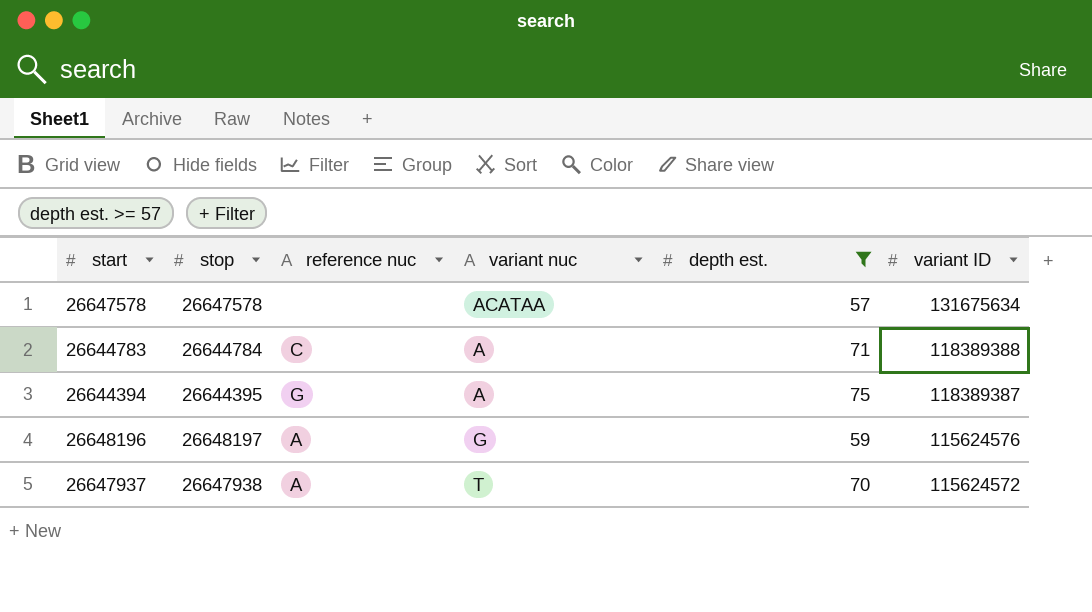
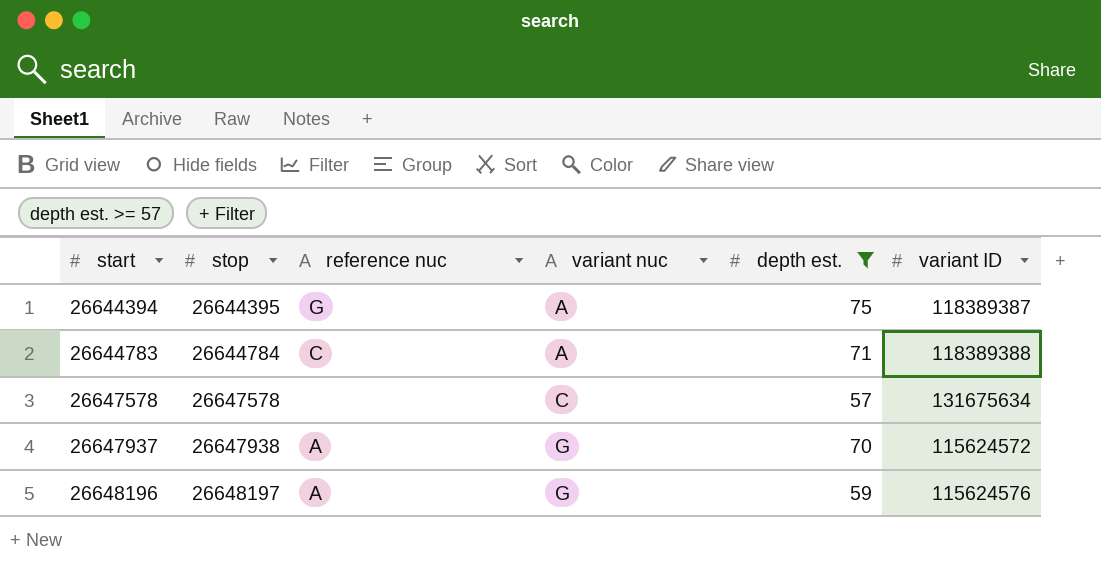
row order: variant ID descending -> start ascending
26647578 | variant nuc: ACATAA -> C
26647937 | variant nuc: T -> G

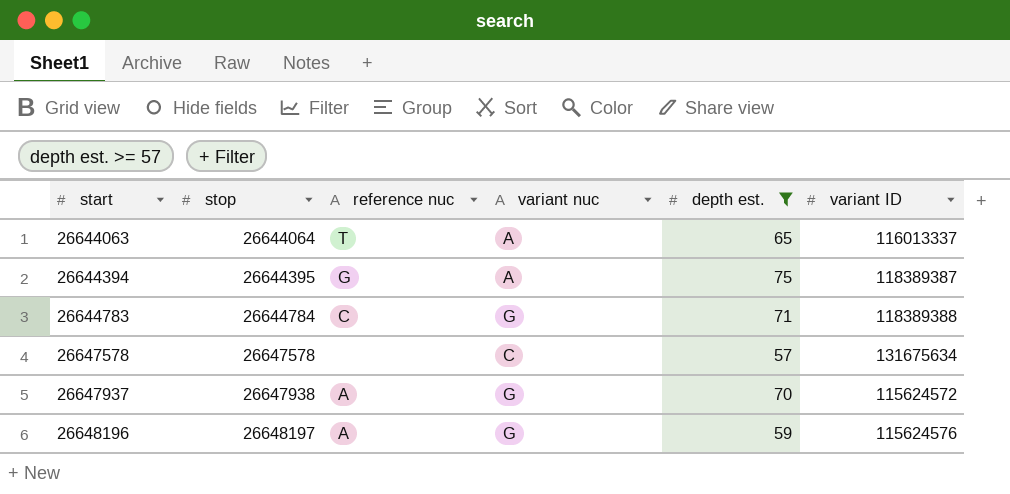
row 26644063: none -> 26644064 | T | A | 65 | 116013337
26644783 | variant nuc: A -> G

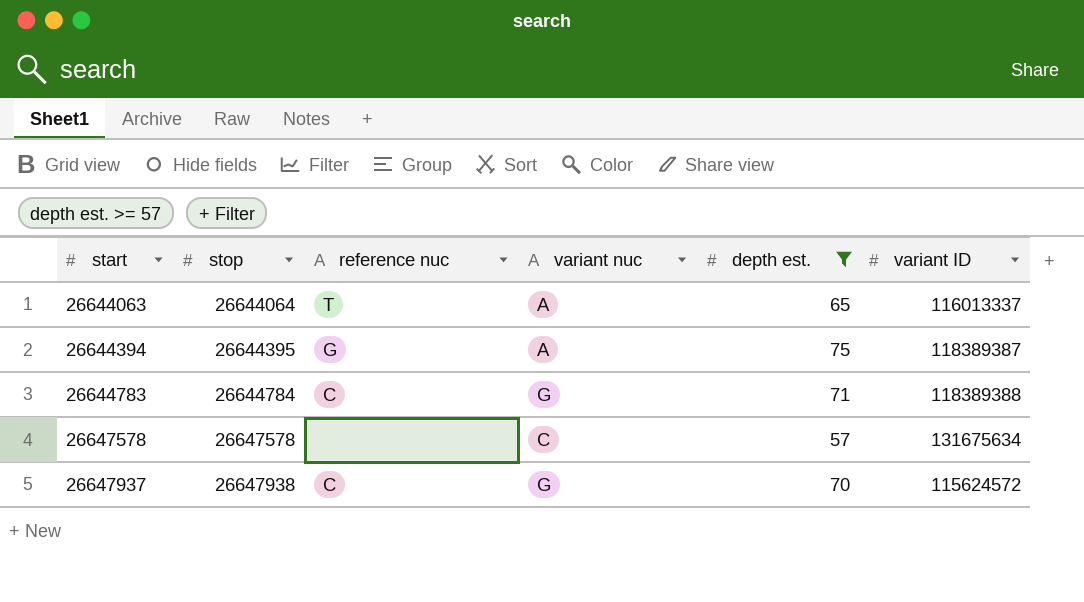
row 26648196: 26648197 | A | G | 59 | 115624576 -> none
26647937 | reference nuc: A -> C

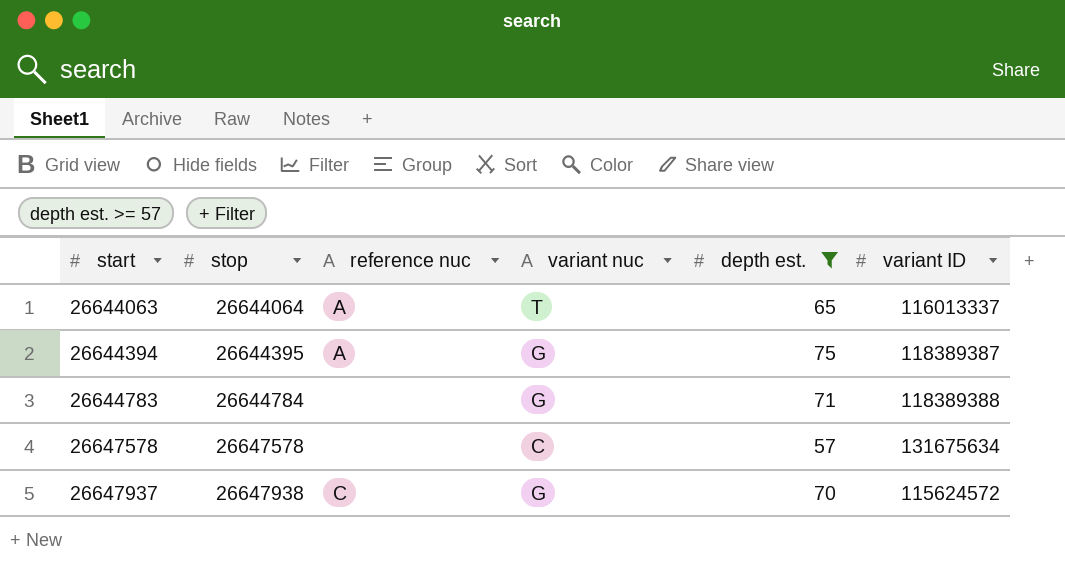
26644063 | reference nuc: T -> A
26644063 | variant nuc: A -> T
26644394 | reference nuc: G -> A
26644394 | variant nuc: A -> G
26644783 | reference nuc: C -> none

